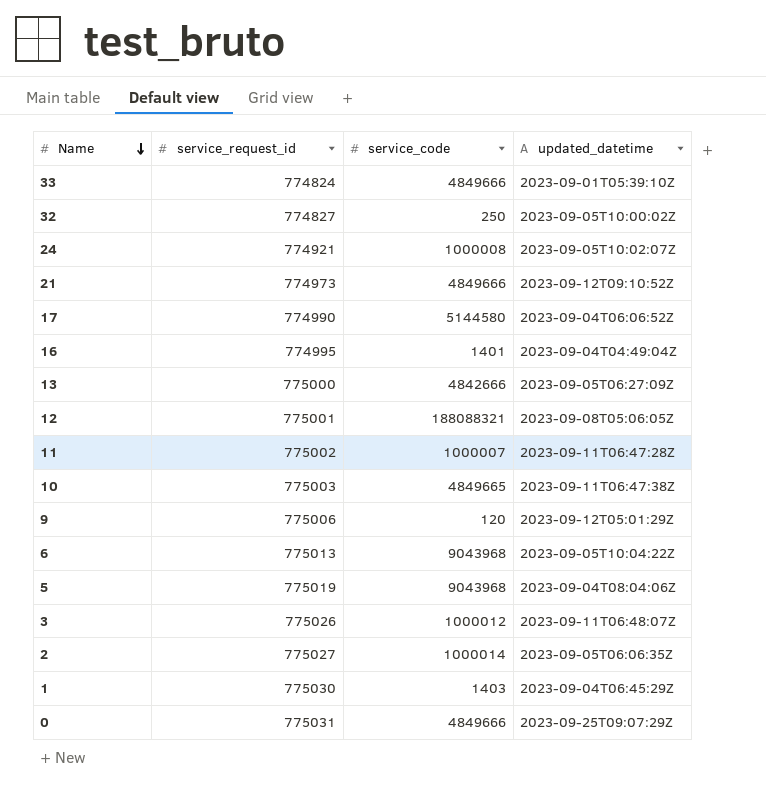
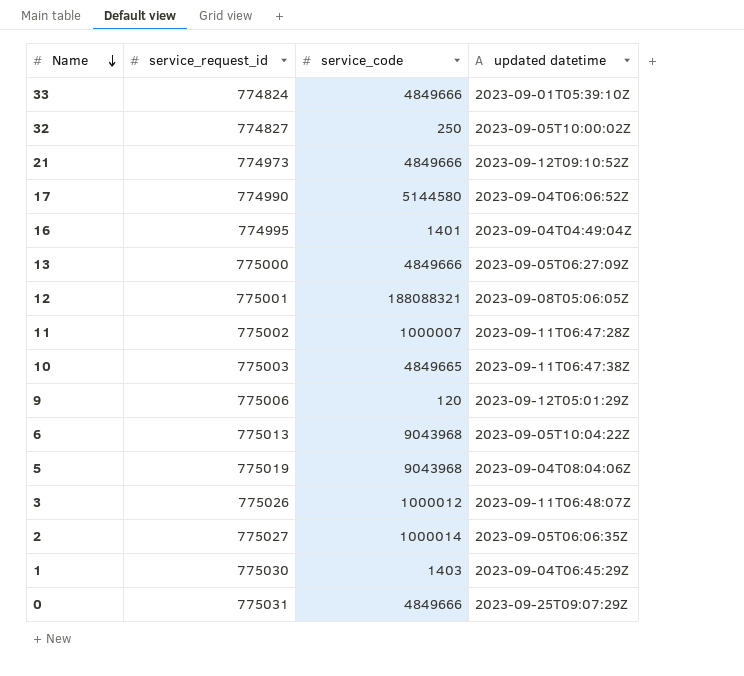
column name: updated_datetime -> updated datetime
row 24: 774921 | 1000008 | 2023-09-05T10:02:07Z -> none
13 | service_code: 4842666 -> 4849666

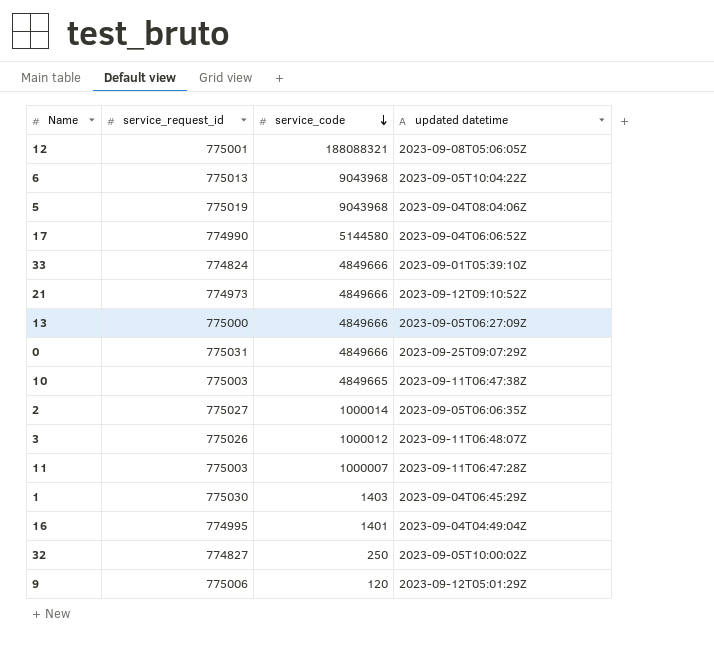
row order: Name descending -> service_code descending
11 | service_request_id: 775002 -> 775003

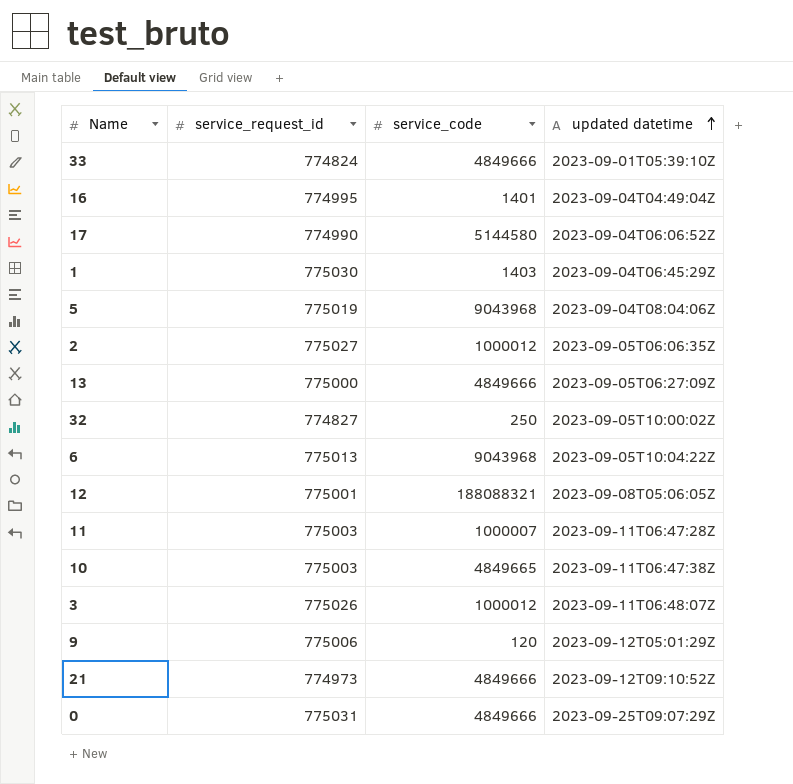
row order: service_code descending -> updated datetime ascending
2 | service_code: 1000014 -> 1000012

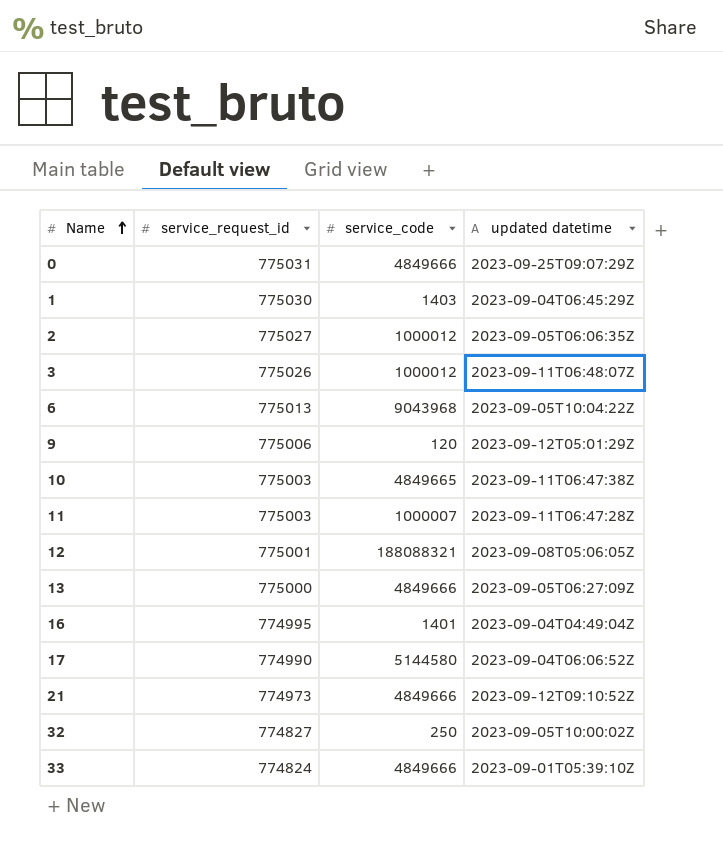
row order: updated datetime ascending -> Name ascending
row 5: 775019 | 9043968 | 2023-09-04T08:04:06Z -> none

